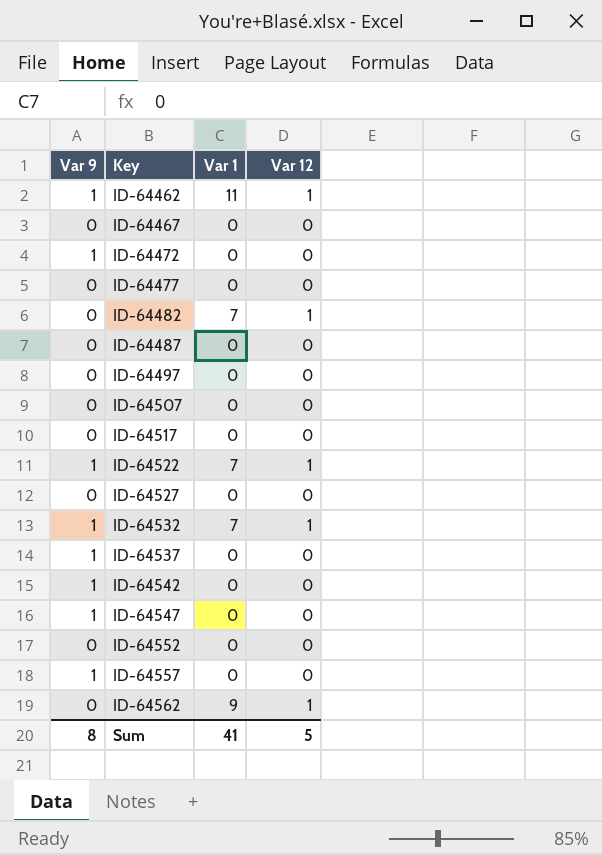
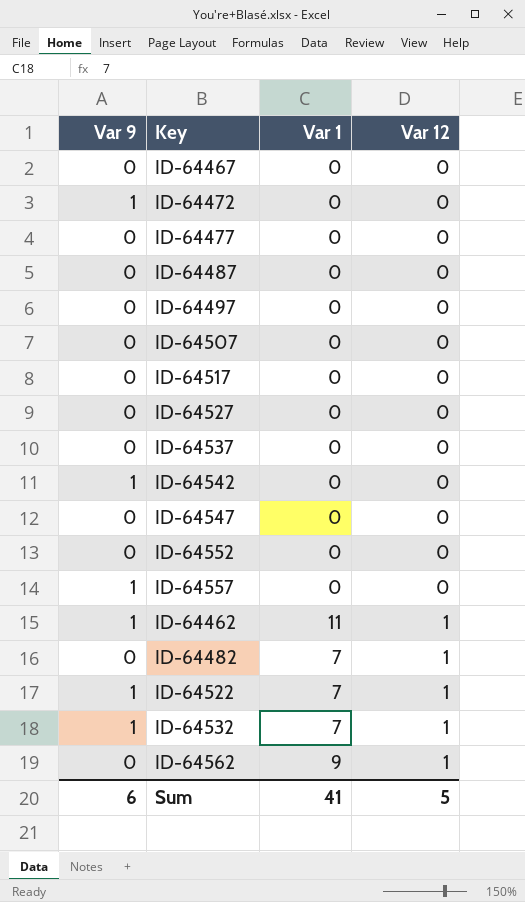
row order: Key ascending -> Var 12 ascending
ID-64537 | Var 9: 1 -> 0
ID-64547 | Var 9: 1 -> 0
Sum | Var 9: 8 -> 6

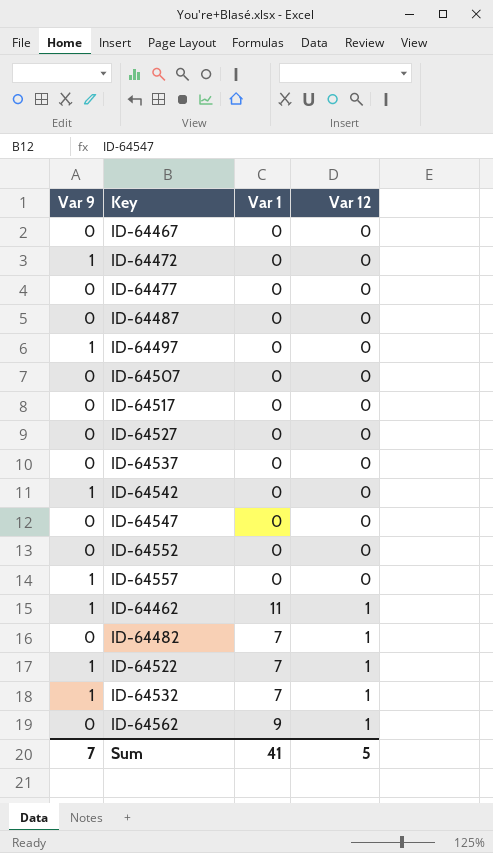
ID-64497 | Var 9: 0 -> 1
Sum | Var 9: 6 -> 7

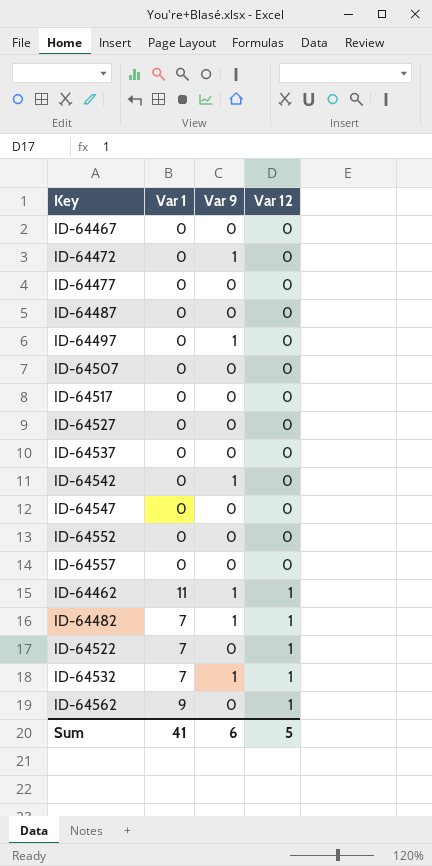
column Var 9 | position: 1 -> 3
ID-64557 | Var 9: 1 -> 0
ID-64482 | Var 9: 0 -> 1
ID-64522 | Var 9: 1 -> 0
Sum | Var 9: 7 -> 6

